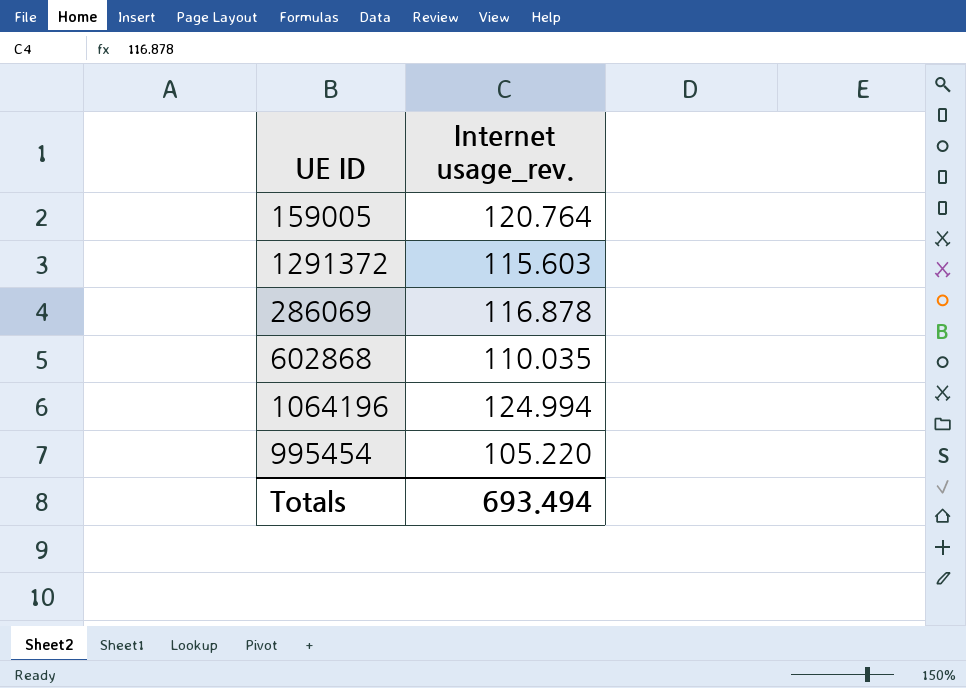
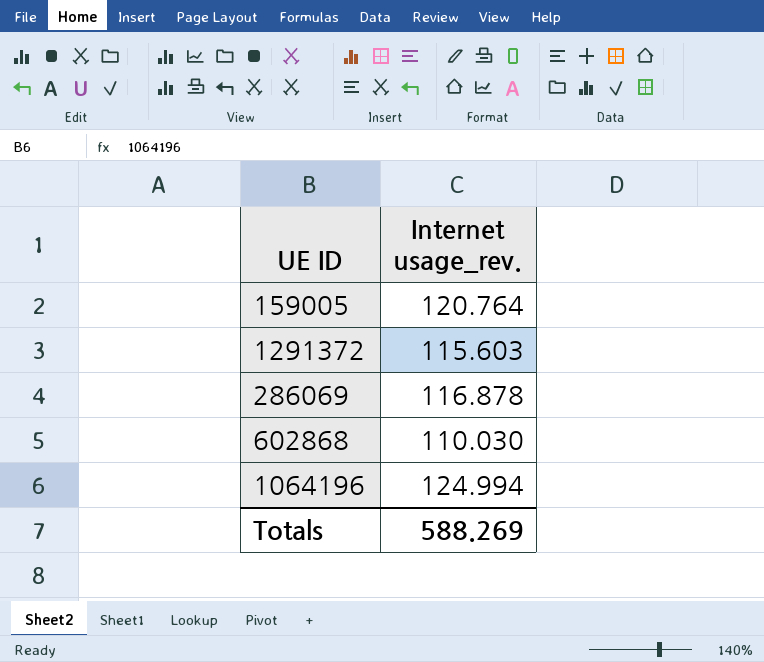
row 995454: 105.220 -> none
602868 | Internet usage_rev.: 110.035 -> 110.030
Totals | Internet usage_rev.: 693.494 -> 588.269

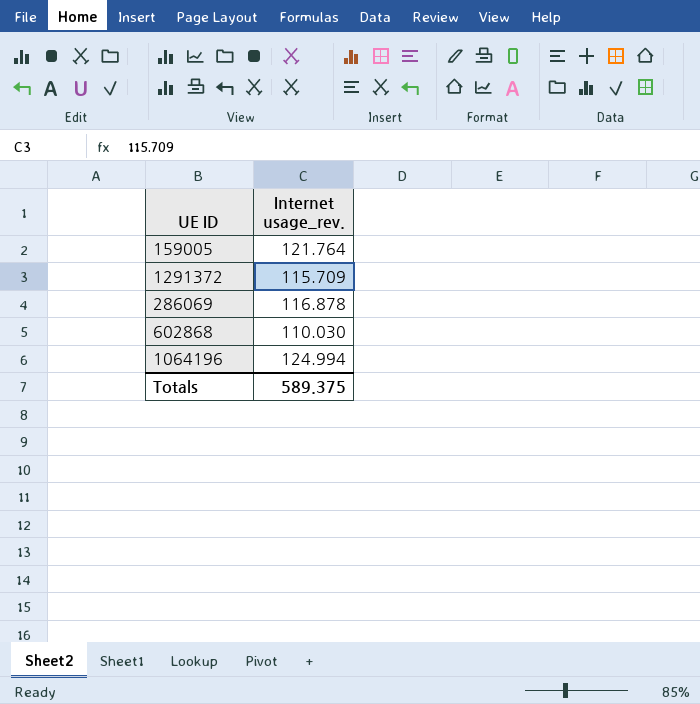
159005 | Internet usage_rev.: 120.764 -> 121.764
1291372 | Internet usage_rev.: 115.603 -> 115.709
Totals | Internet usage_rev.: 588.269 -> 589.375

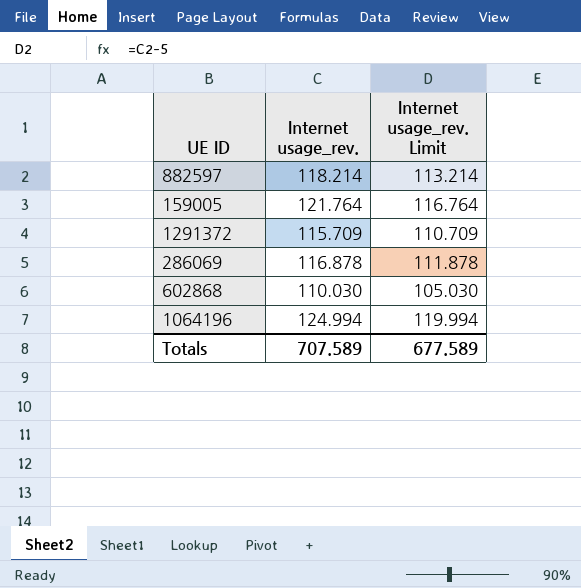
column Internet usage_rev. Limit | formula: none -> [Internet usage_rev.] - 5
row 882597: none -> 118.214 | 113.214
Totals | Internet usage_rev.: 589.375 -> 707.589

